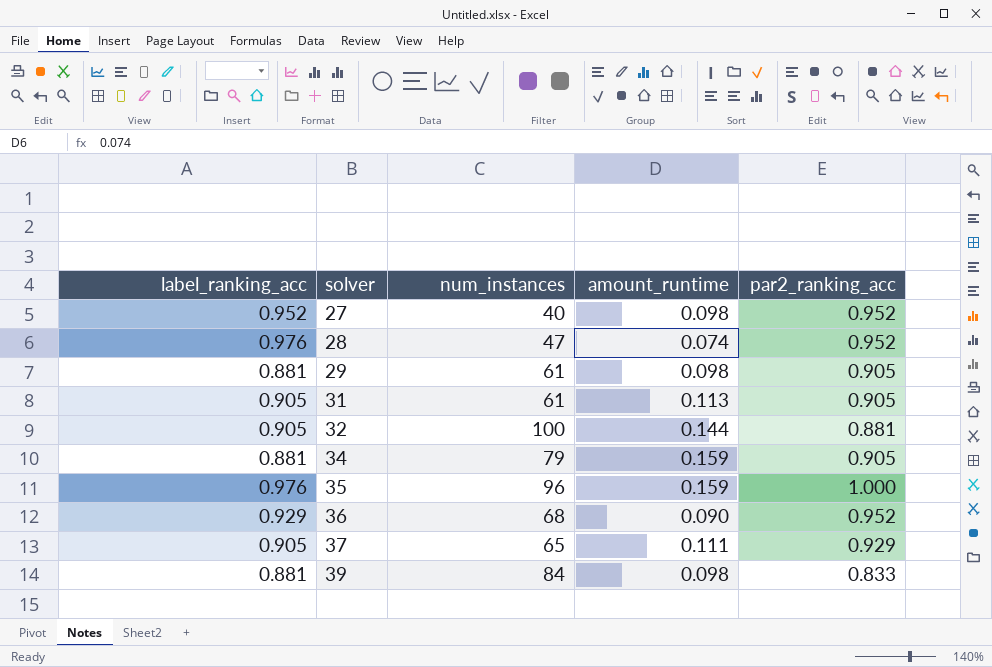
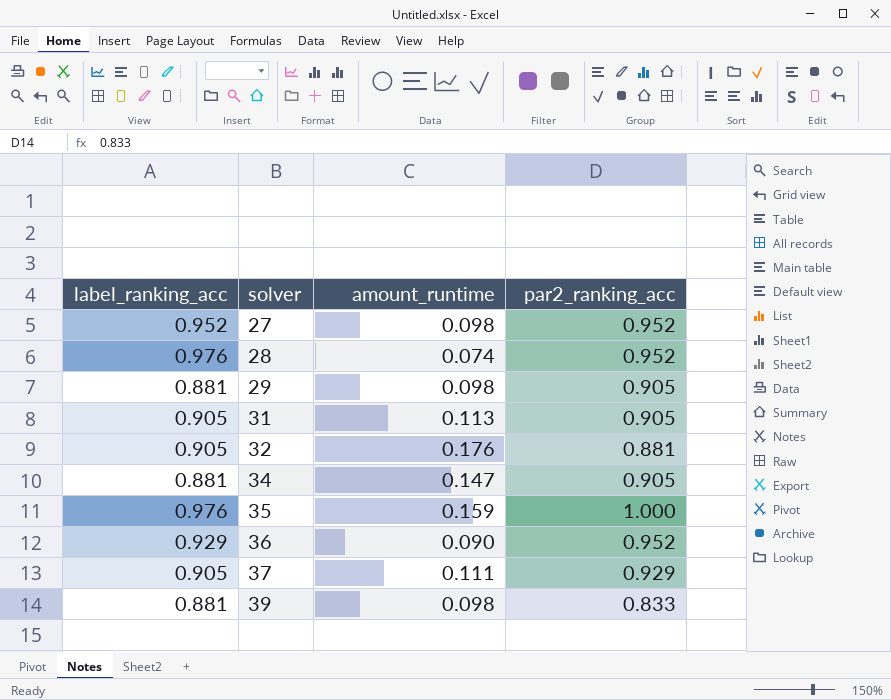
column num_instances | position: 3 -> none
32 | amount_runtime: 0.144 -> 0.176
34 | amount_runtime: 0.159 -> 0.147

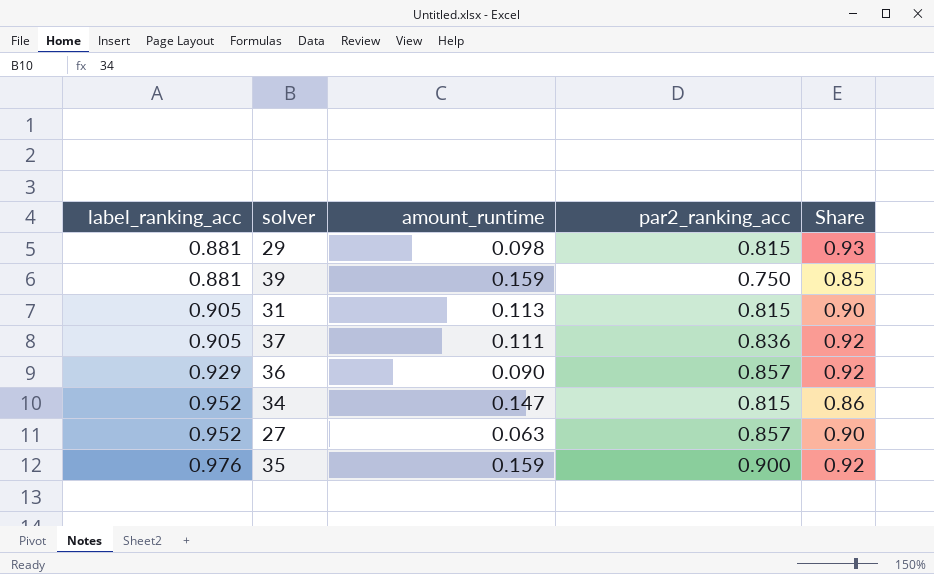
row order: solver ascending -> label_ranking_acc ascending
column Share | formula: none -> [par2_ranking_acc] / [label_ranking_acc]
row 28: 0.976 | 0.074 | 0.952 -> none
row 32: 0.905 | 0.176 | 0.881 -> none
29 | par2_ranking_acc: 0.905 -> 0.815
39 | amount_runtime: 0.098 -> 0.159
39 | par2_ranking_acc: 0.833 -> 0.750
31 | par2_ranking_acc: 0.905 -> 0.815
37 | par2_ranking_acc: 0.929 -> 0.836
36 | par2_ranking_acc: 0.952 -> 0.857
34 | label_ranking_acc: 0.881 -> 0.952
34 | par2_ranking_acc: 0.905 -> 0.815
27 | amount_runtime: 0.098 -> 0.063
27 | par2_ranking_acc: 0.952 -> 0.857
35 | par2_ranking_acc: 1.000 -> 0.900

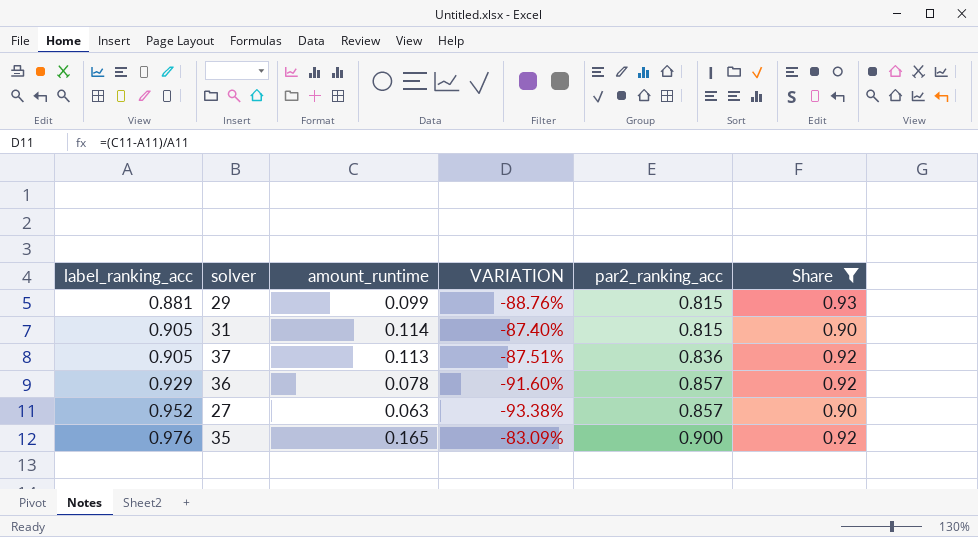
filter: none -> Share >= 0.90
column VARIATION | formula: none -> ([amount_runtime] - [label_ranking_acc]) / [label_ranking_acc]
29 | amount_runtime: 0.098 -> 0.099
31 | amount_runtime: 0.113 -> 0.114
37 | amount_runtime: 0.111 -> 0.113
36 | amount_runtime: 0.090 -> 0.078
35 | amount_runtime: 0.159 -> 0.165

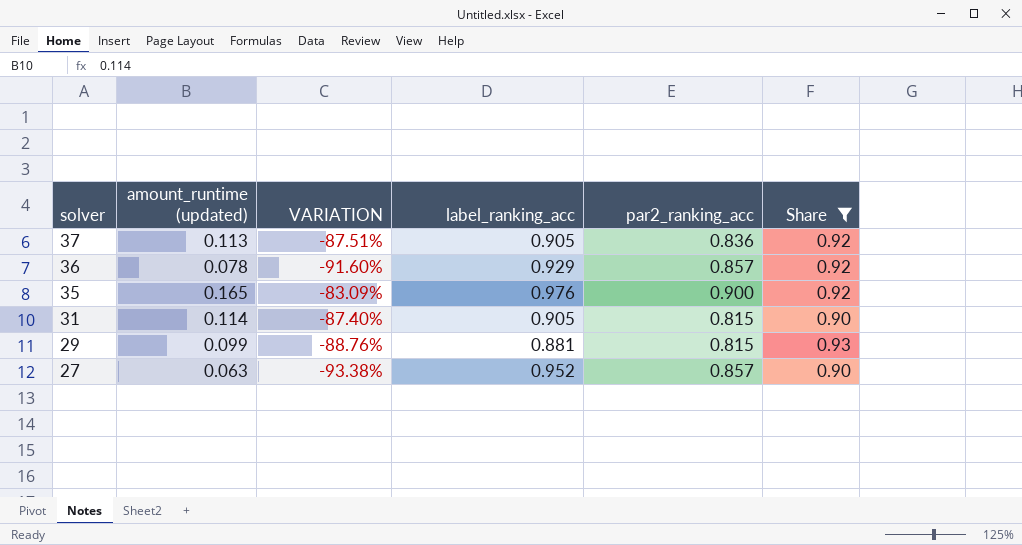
row order: label_ranking_acc ascending -> solver descending
column name: amount_runtime -> amount_runtime (updated)
column label_ranking_acc | position: 1 -> 4

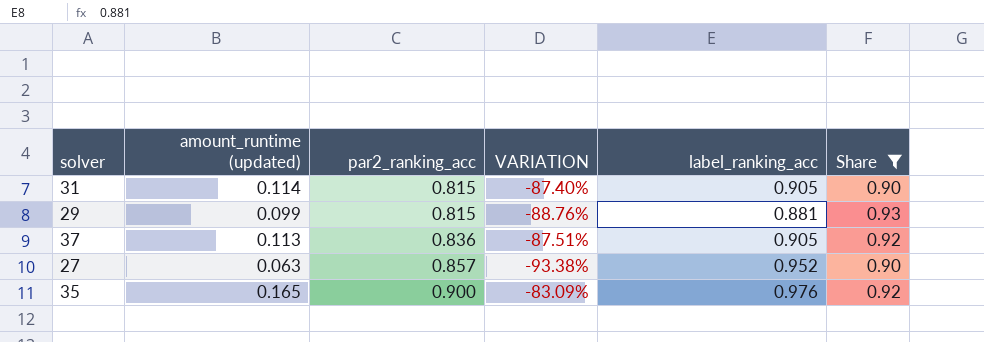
row order: solver descending -> par2_ranking_acc ascending
column par2_ranking_acc | position: 5 -> 3
row 36: 0.078 | -91.60% | 0.929 | 0.857 | 0.92 -> none

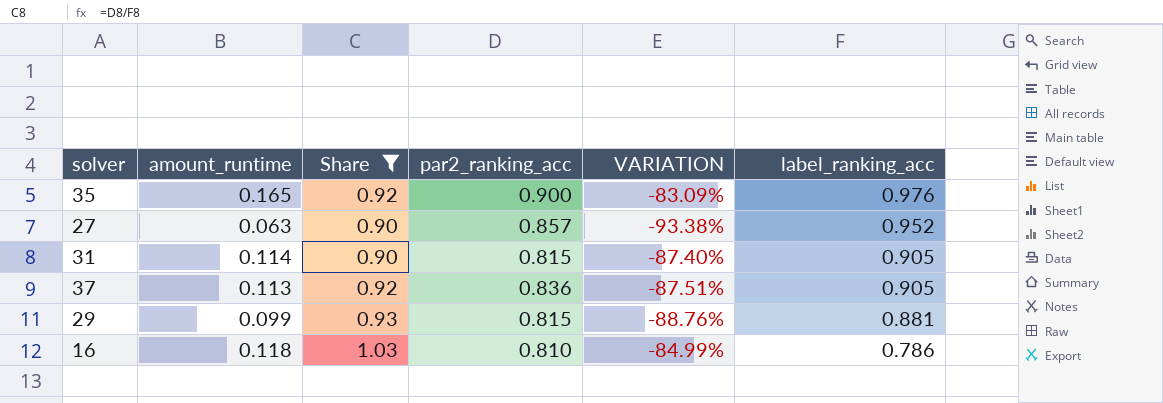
row order: par2_ranking_acc ascending -> label_ranking_acc descending
column name: amount_runtime (updated) -> amount_runtime
column Share | position: 6 -> 3
row 16: none -> 0.118 | 1.03 | 0.810 | -84.99% | 0.786

